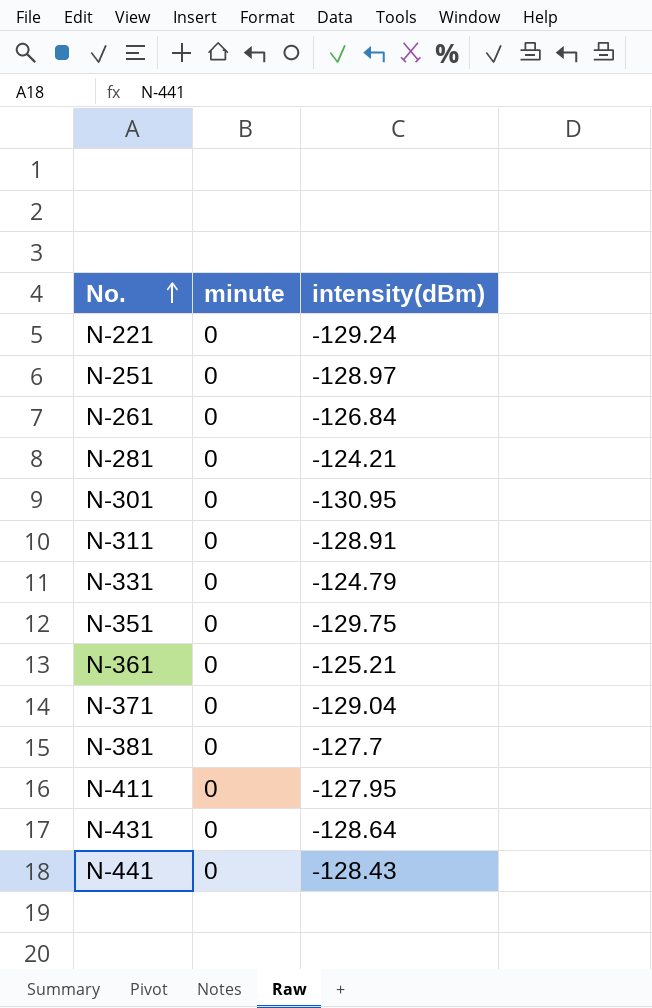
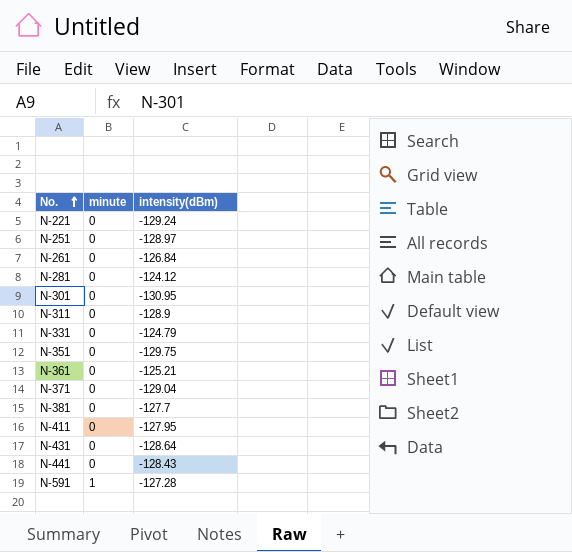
N-281 | intensity(dBm): -124.21 -> -124.12
N-311 | intensity(dBm): -128.91 -> -128.9
row N-591: none -> 1 | -127.28

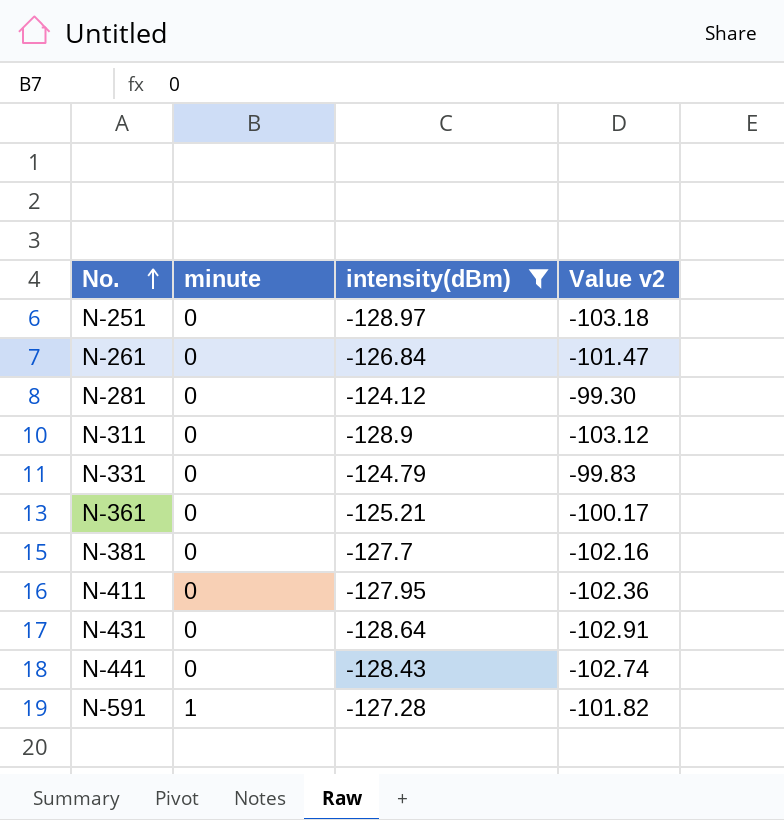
filter: none -> intensity(dBm) >= -128.97
column Value v2 | formula: none -> [intensity(dBm)] * 0.8

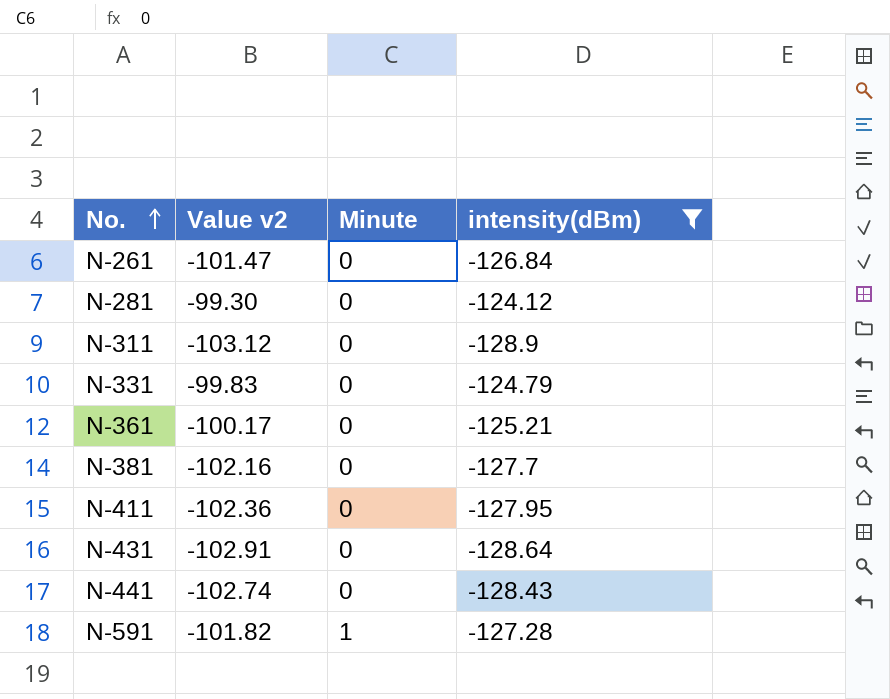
column Value v2 | position: 4 -> 2
column name: minute -> Minute
row N-251: 0 | -128.97 | -103.18 -> none

